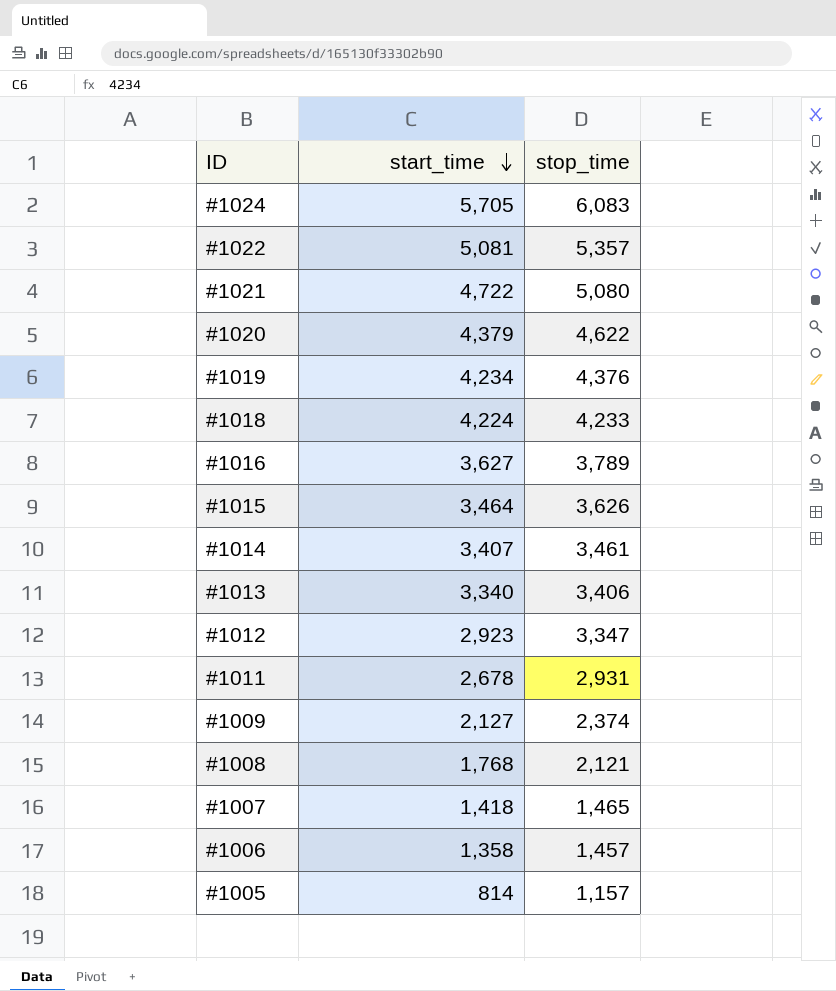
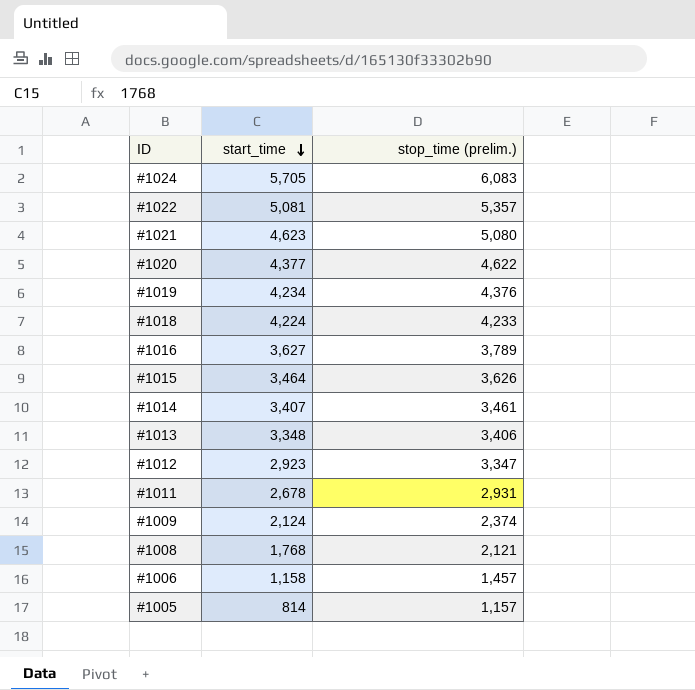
column name: stop_time -> stop_time (prelim.)
row #1007: 1,418 | 1,465 -> none
#1021 | start_time: 4,722 -> 4,623
#1020 | start_time: 4,379 -> 4,377
#1013 | start_time: 3,340 -> 3,348
#1009 | start_time: 2,127 -> 2,124
#1006 | start_time: 1,358 -> 1,158

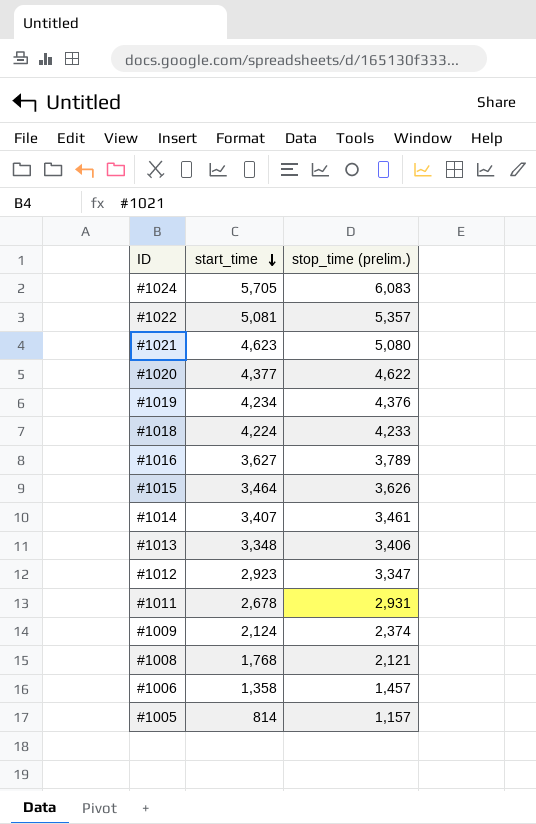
#1006 | start_time: 1,158 -> 1,358

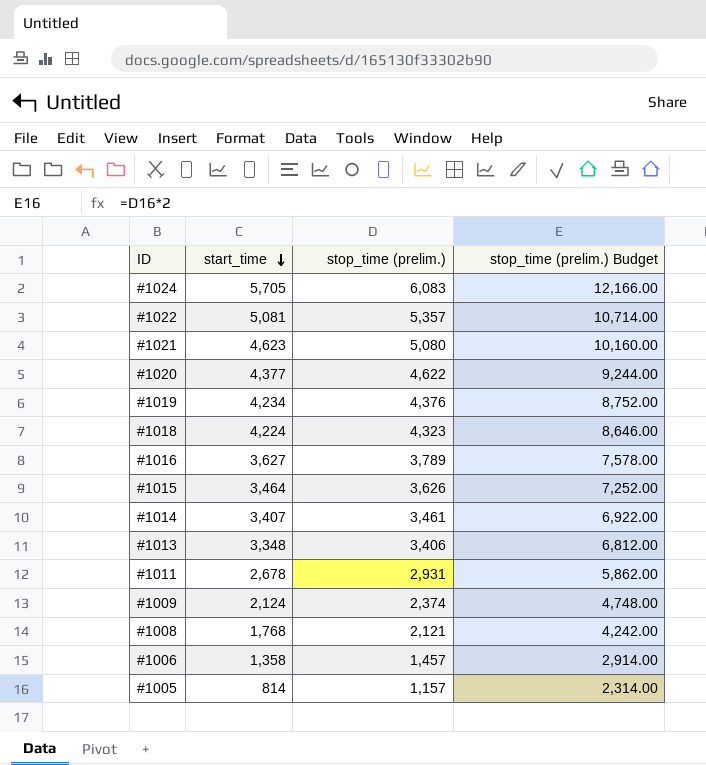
column stop_time (prelim.) Budget | formula: none -> [stop_time (prelim.)] * 2
row #1012: 2,923 | 3,347 -> none
#1018 | stop_time (prelim.): 4,233 -> 4,323

